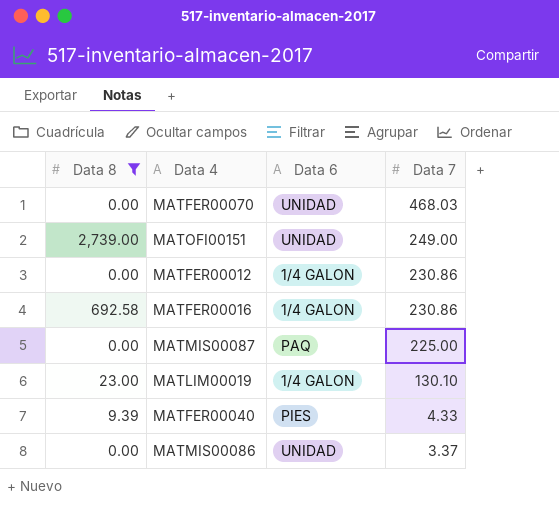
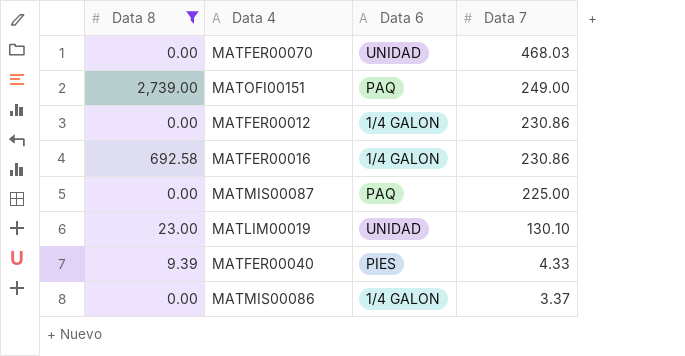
MATOFI00151 | Data 6: UNIDAD -> PAQ
MATLIM00019 | Data 6: 1/4 GALON -> UNIDAD
MATMIS00086 | Data 6: UNIDAD -> 1/4 GALON

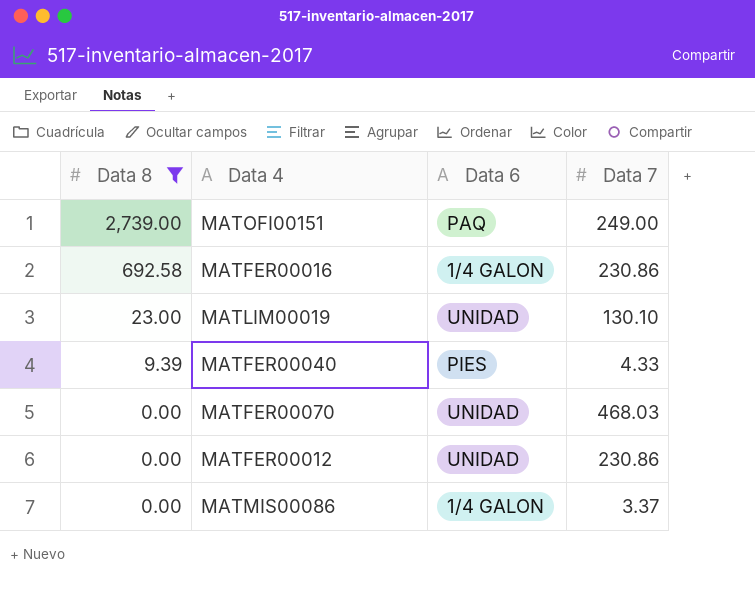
row order: Data 7 descending -> Data 8 descending
row MATMIS00087: 0.00 | PAQ | 225.00 -> none
MATFER00012 | Data 6: 1/4 GALON -> UNIDAD

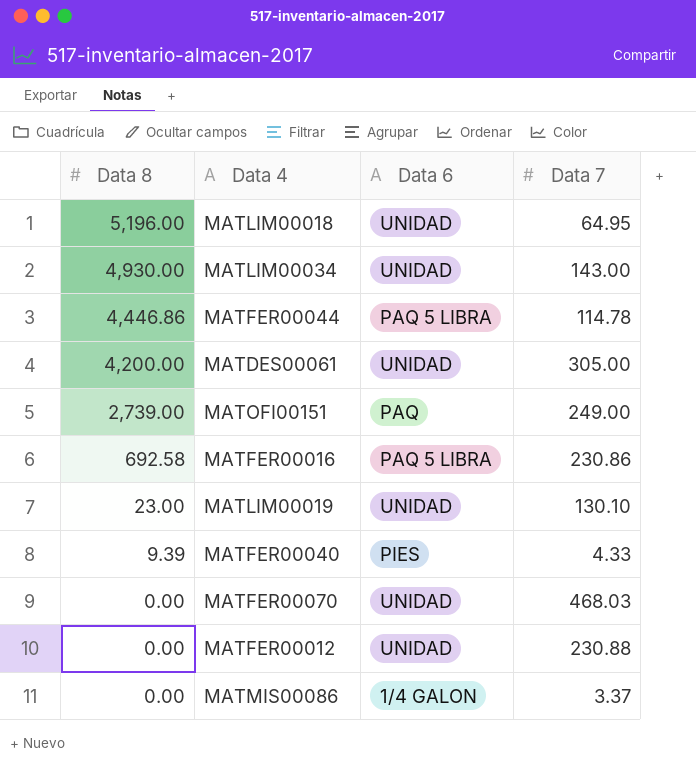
filter: Data 8 <= 2,739.00 -> none
MATFER00016 | Data 6: 1/4 GALON -> PAQ 5 LIBRA
MATFER00012 | Data 7: 230.86 -> 230.88

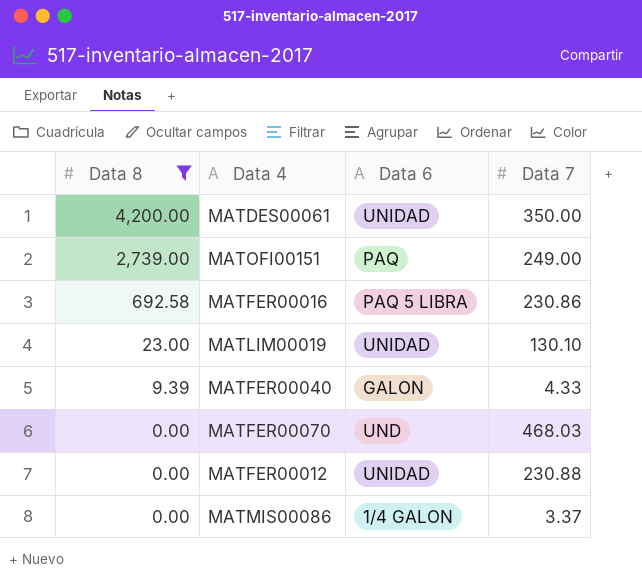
filter: none -> Data 8 <= 4,200.00
MATDES00061 | Data 7: 305.00 -> 350.00
MATFER00040 | Data 6: PIES -> GALON
MATFER00070 | Data 6: UNIDAD -> UND

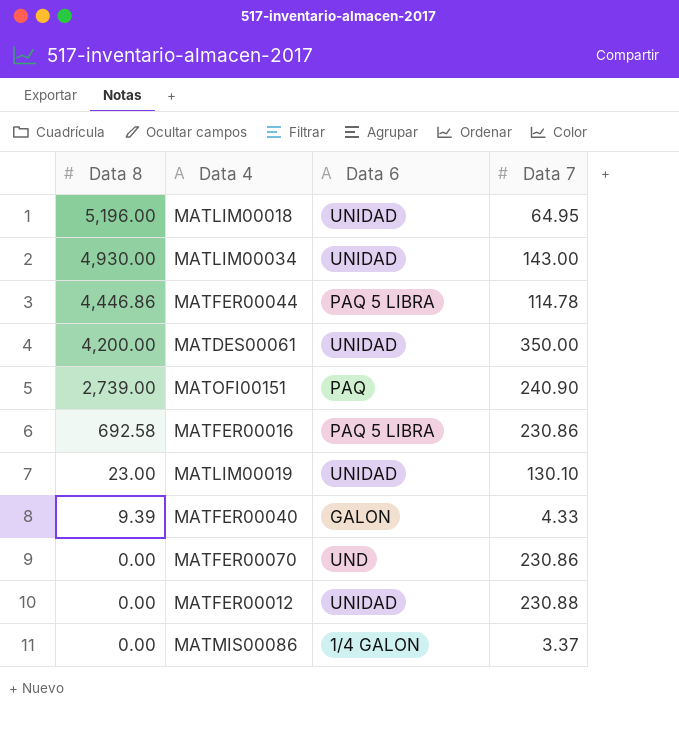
filter: Data 8 <= 4,200.00 -> none
MATOFI00151 | Data 7: 249.00 -> 240.90
MATFER00070 | Data 7: 468.03 -> 230.86

